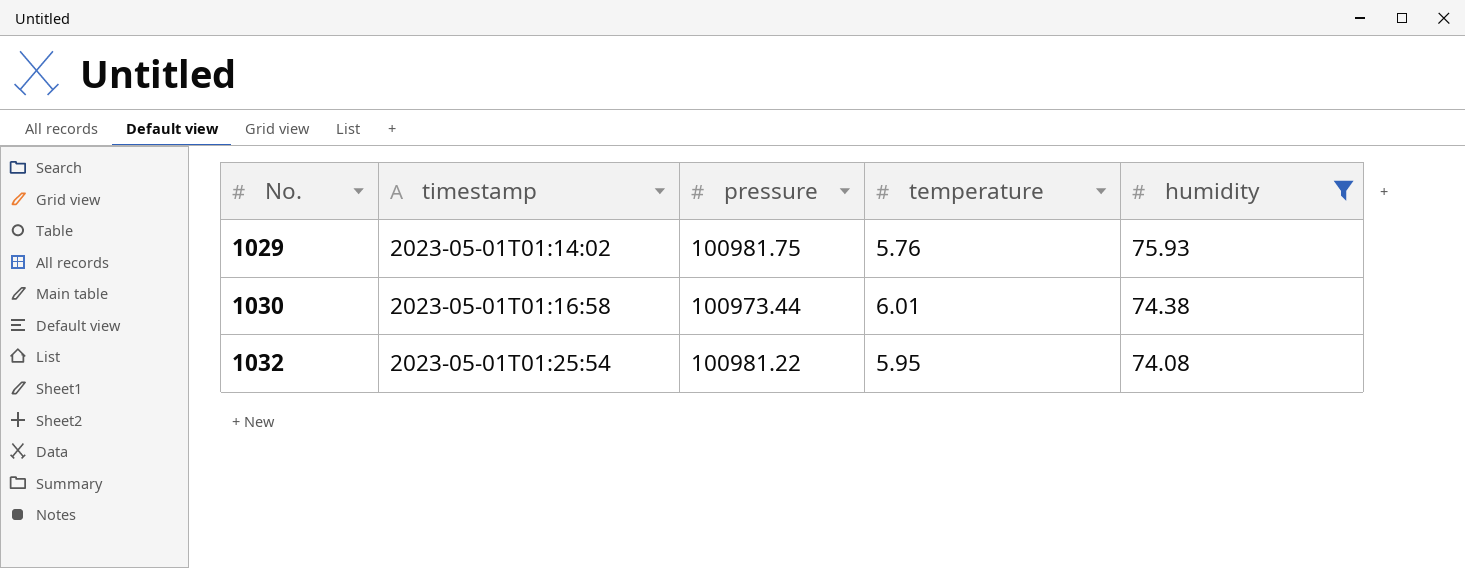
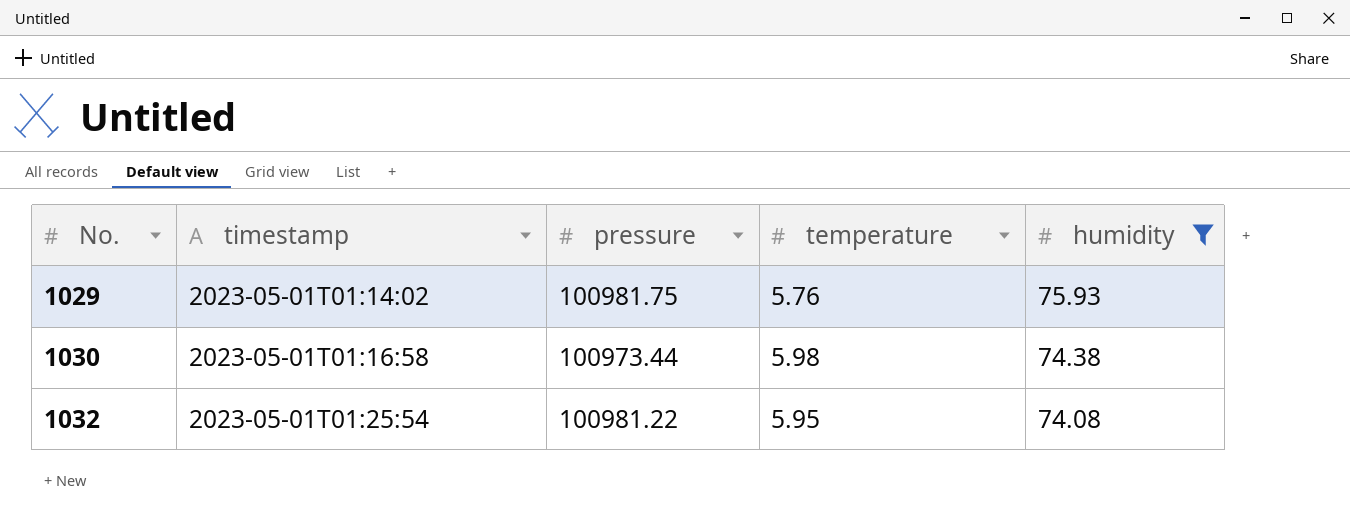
1030 | temperature: 6.01 -> 5.98

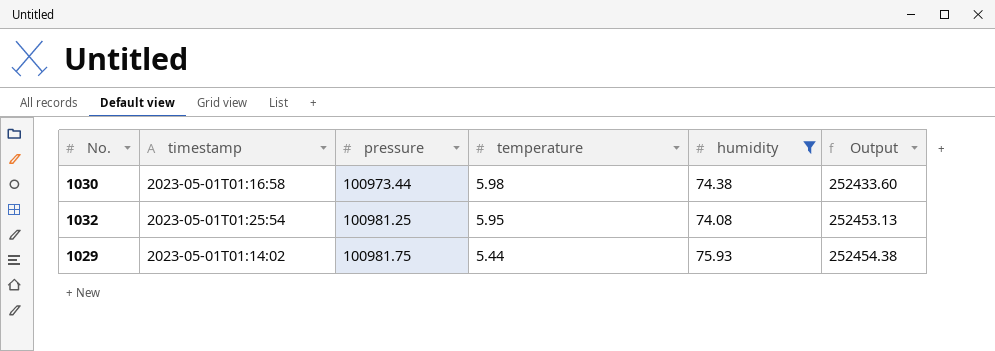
row order: No. ascending -> pressure ascending
column Output | formula: none -> [pressure] * 2.5
1032 | pressure: 100981.22 -> 100981.25
1029 | temperature: 5.76 -> 5.44

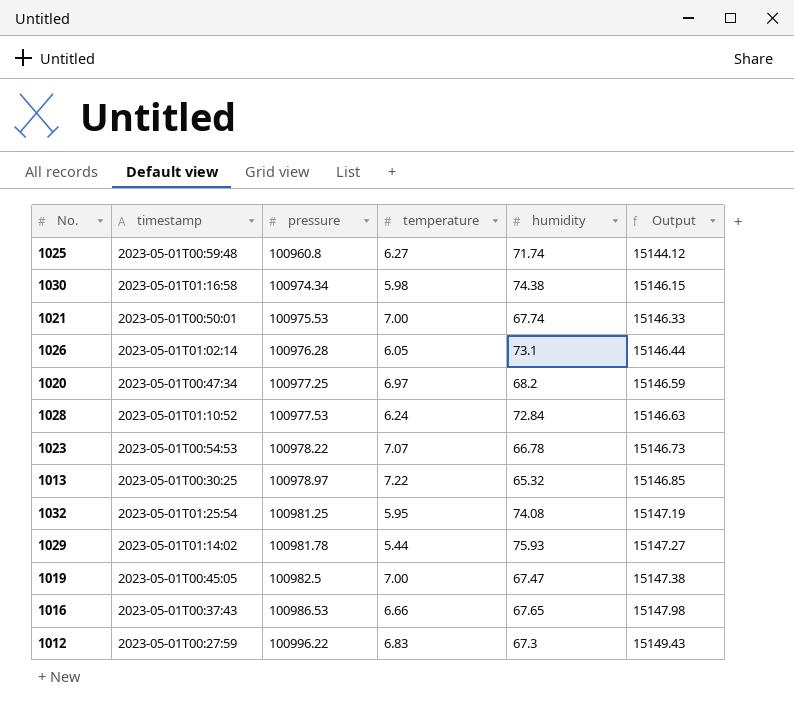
filter: humidity >= 74.08 -> none
column Output | formula: [pressure] * 2.5 -> [pressure] * 0.15
1030 | pressure: 100973.44 -> 100974.34
1029 | pressure: 100981.75 -> 100981.78

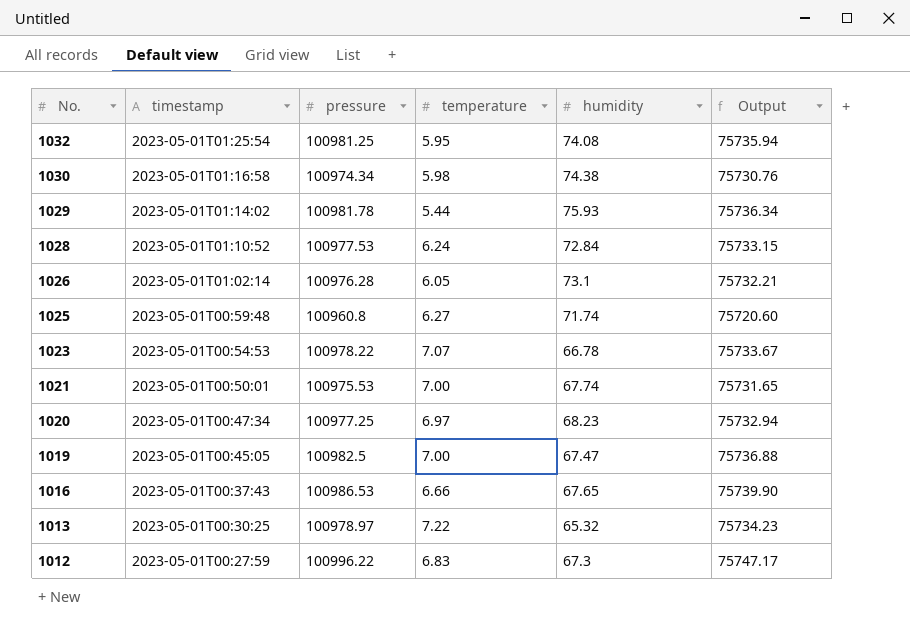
row order: pressure ascending -> No. descending
column Output | formula: [pressure] * 0.15 -> [pressure] * 0.75
1020 | humidity: 68.2 -> 68.23

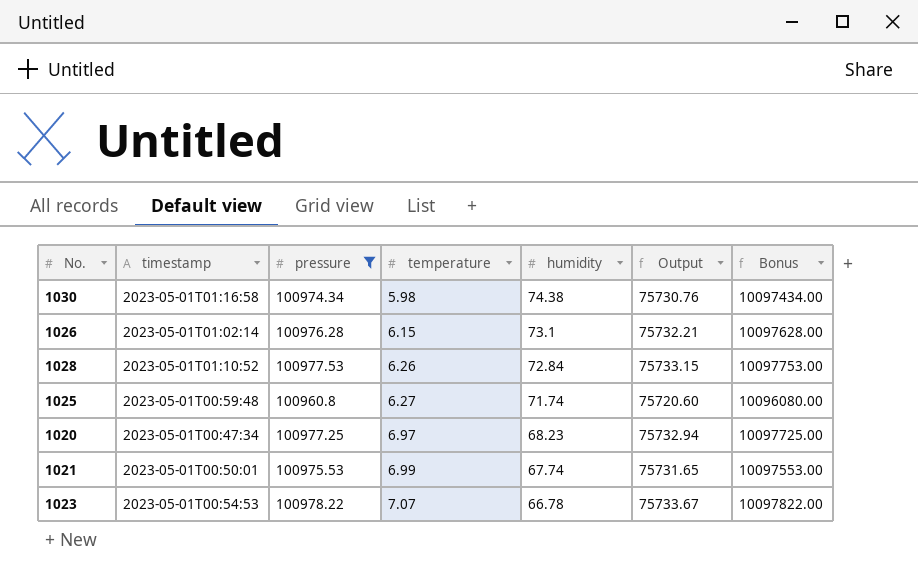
filter: none -> pressure <= 100978.22
row order: No. descending -> temperature ascending
column Bonus | formula: none -> [pressure] * 100
1026 | temperature: 6.05 -> 6.15
1028 | temperature: 6.24 -> 6.26
1021 | temperature: 7.00 -> 6.99

